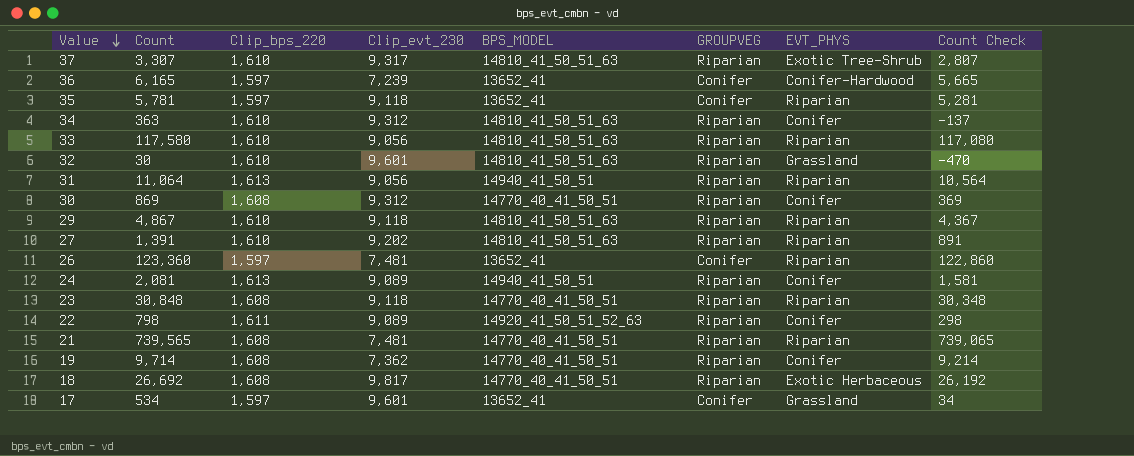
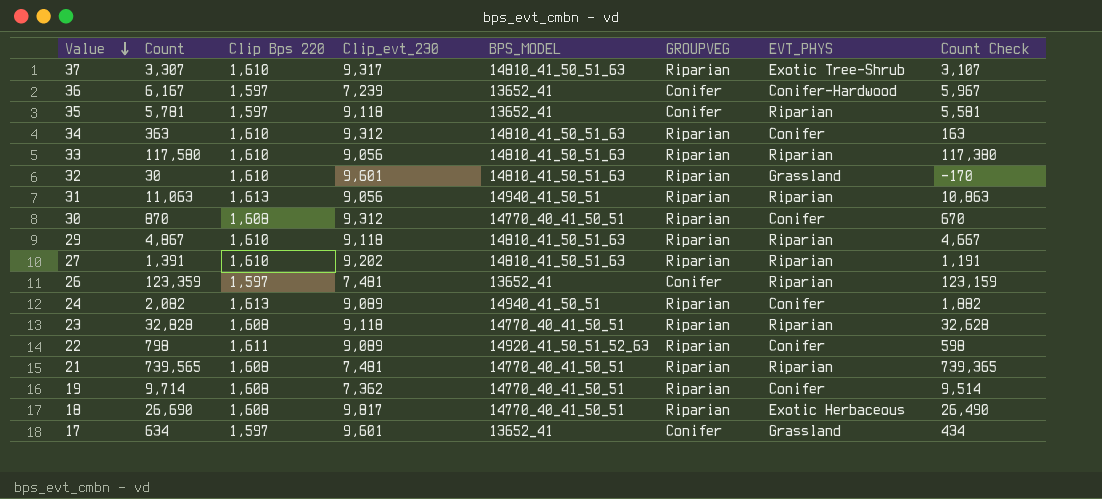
column name: Clip_bps_220 -> Clip Bps 220
column Count Check | formula: [Count] - 500 -> [Count] - 200
36 | Count: 6,165 -> 6,167
31 | Count: 11,064 -> 11,063
30 | Count: 869 -> 870
26 | Count: 123,360 -> 123,359
24 | Count: 2,081 -> 2,082
23 | Count: 30,848 -> 32,828
18 | Count: 26,692 -> 26,690
17 | Count: 534 -> 634

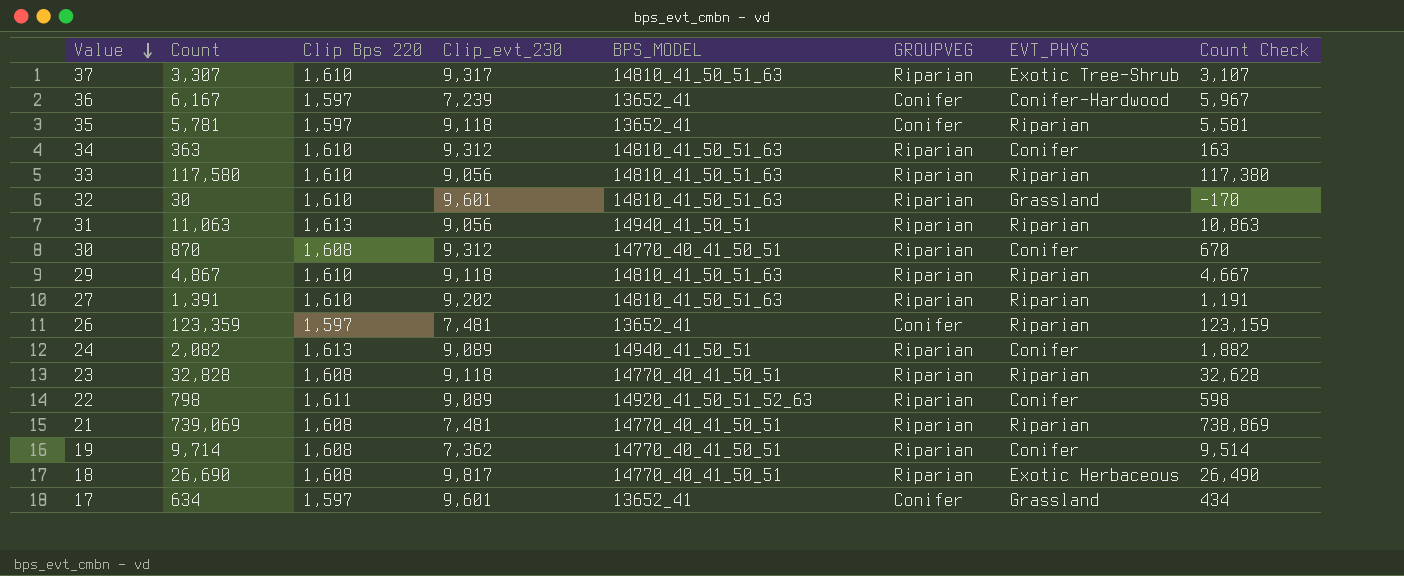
21 | Count: 739,565 -> 739,069
21 | Count Check: 739,365 -> 738,869

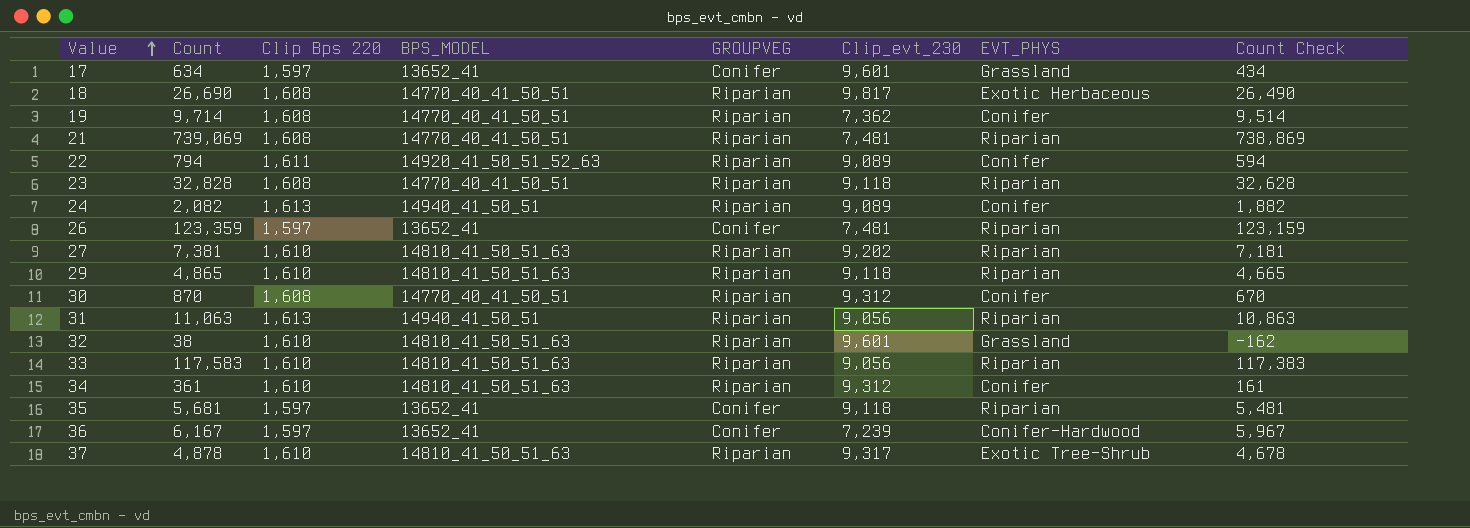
row order: Value descending -> Value ascending
column Clip_evt_230 | position: 4 -> 6
22 | Count: 798 -> 794
22 | Count Check: 598 -> 594
27 | Count: 1,391 -> 7,381
27 | Count Check: 1,191 -> 7,181
29 | Count: 4,867 -> 4,865
29 | Count Check: 4,667 -> 4,665
32 | Count: 30 -> 38
32 | Count Check: -170 -> -162
33 | Count: 117,580 -> 117,583
33 | Count Check: 117,380 -> 117,383
34 | Count: 363 -> 361
34 | Count Check: 163 -> 161
35 | Count: 5,781 -> 5,681
35 | Count Check: 5,581 -> 5,481
37 | Count: 3,307 -> 4,878
37 | Count Check: 3,107 -> 4,678

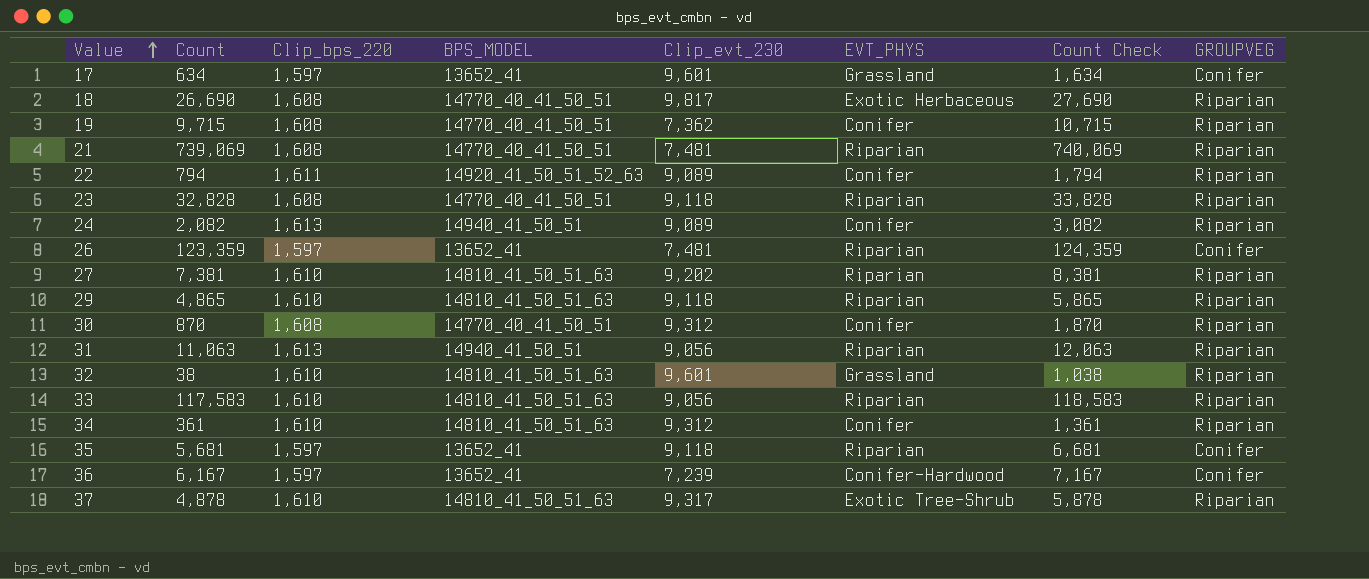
column name: Clip Bps 220 -> Clip_bps_220
column Count Check | formula: [Count] - 200 -> [Count] + 1000
column GROUPVEG | position: 5 -> 8
19 | Count: 9,714 -> 9,715

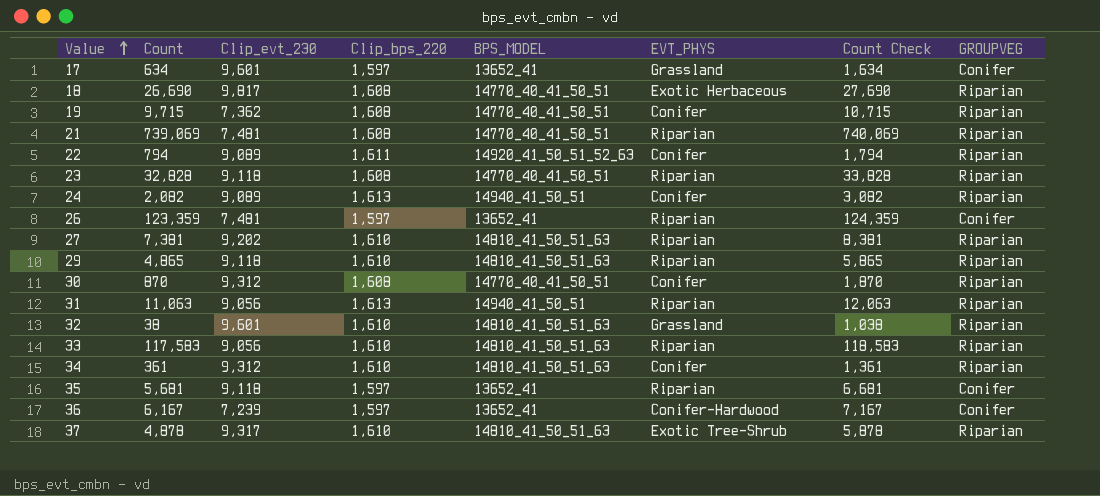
column Clip_evt_230 | position: 5 -> 3

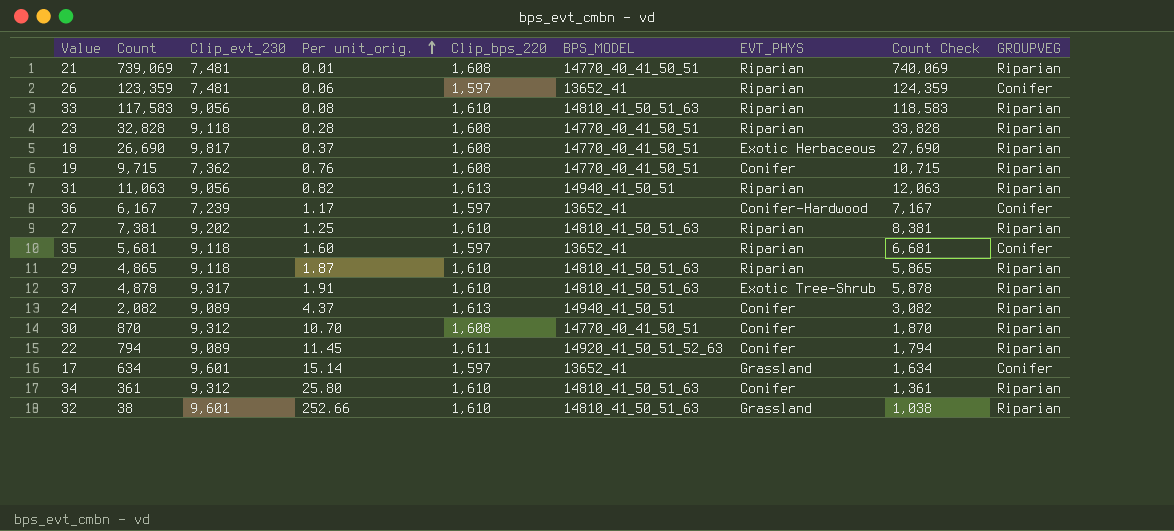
row order: Value ascending -> Per unit_orig. ascending
column Per unit_orig. | formula: none -> [Clip_evt_230] / [Count]

